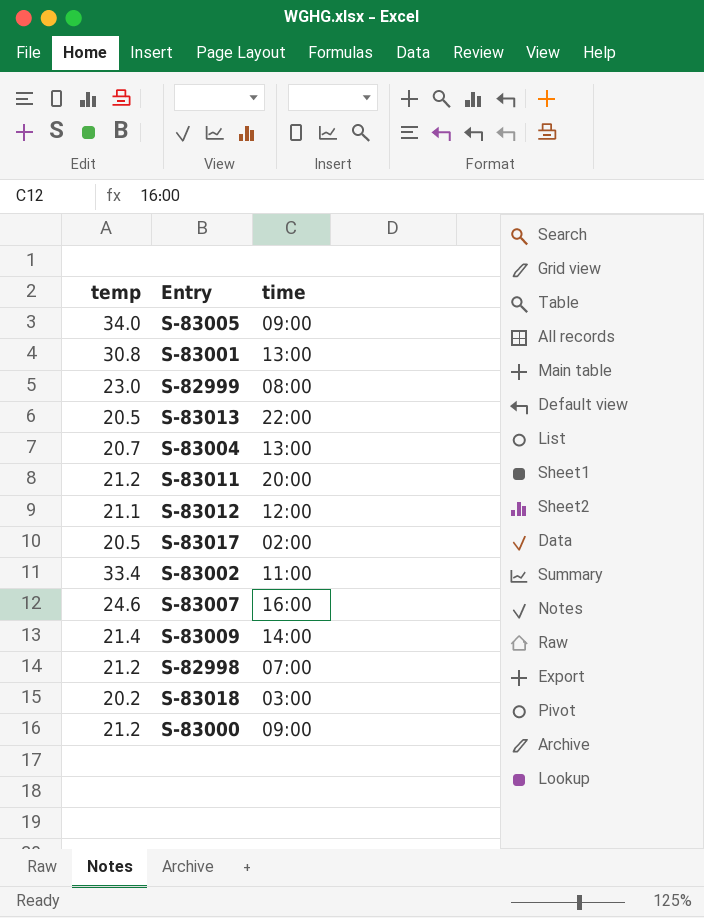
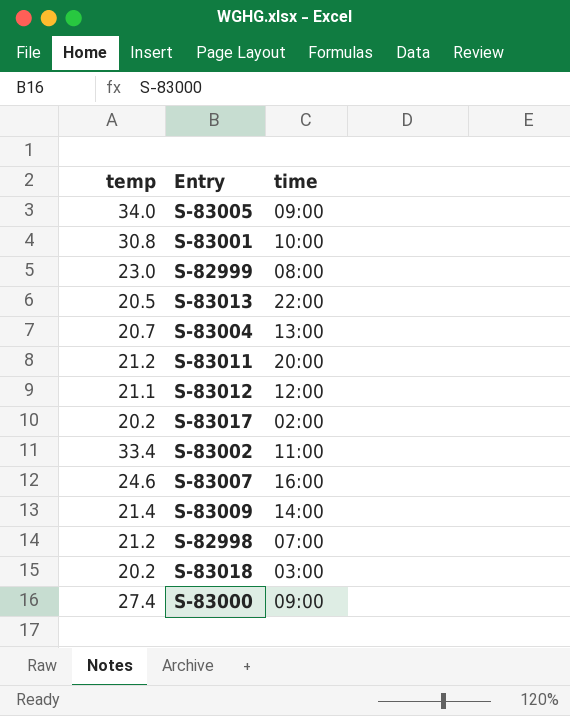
S-83001 | time: 13:00 -> 10:00
S-83017 | temp: 20.5 -> 20.2
S-83000 | temp: 21.2 -> 27.4

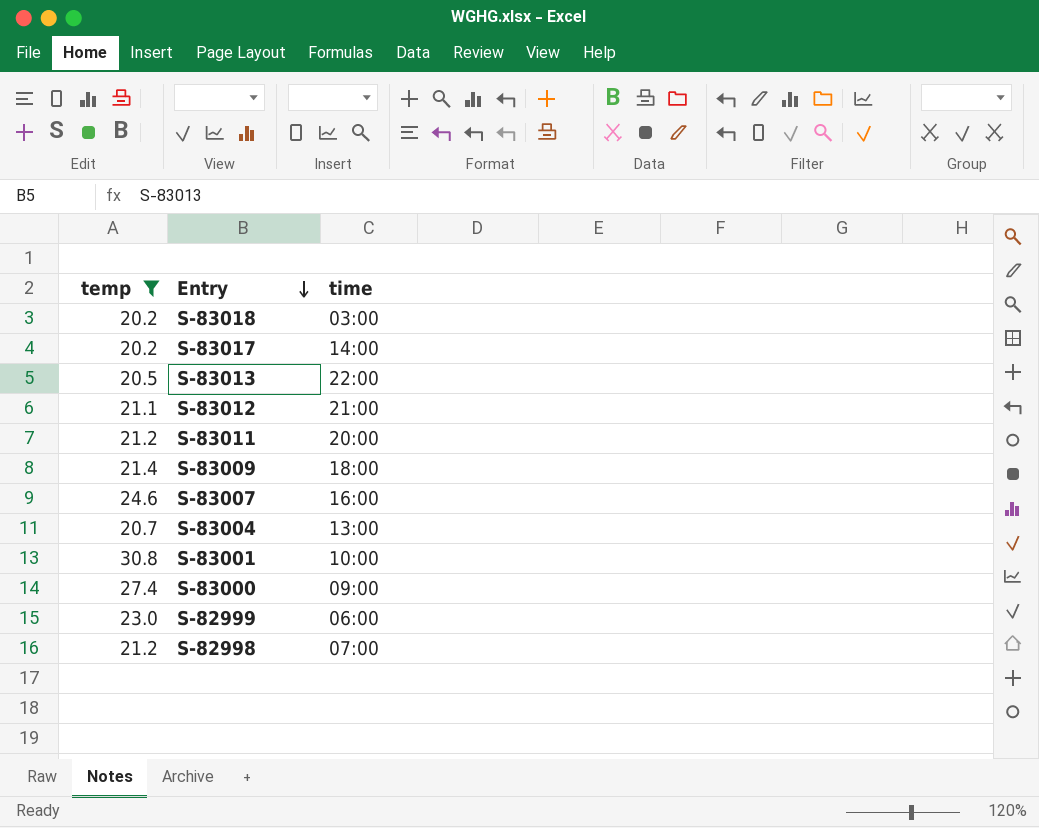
filter: none -> temp <= 30.8
row order: none -> Entry descending
S-83017 | time: 02:00 -> 14:00
S-83012 | time: 12:00 -> 21:00
S-83009 | time: 14:00 -> 18:00
S-82999 | time: 08:00 -> 06:00

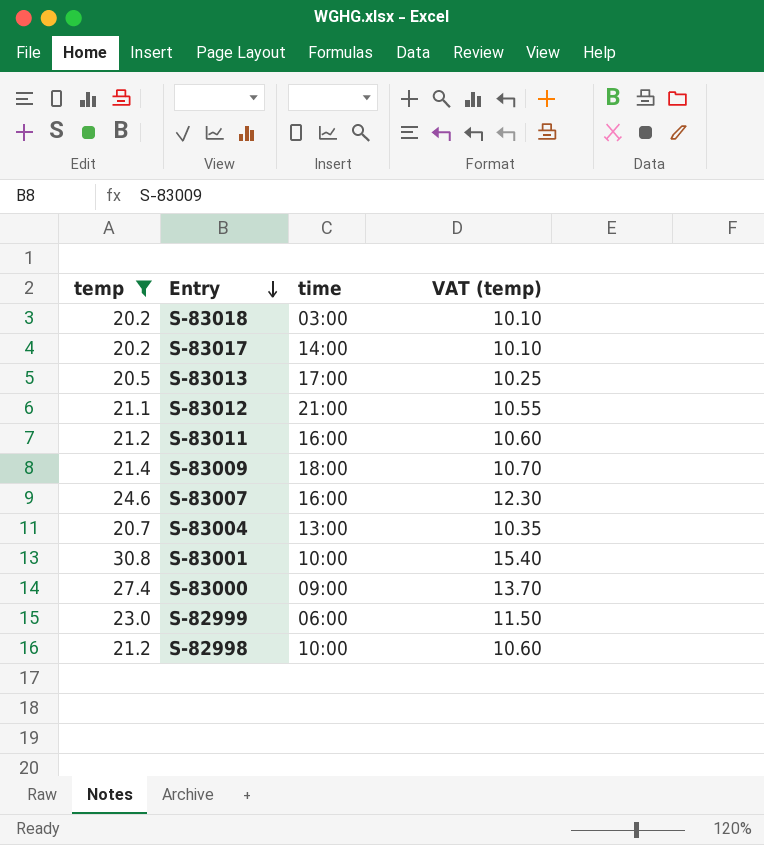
column VAT (temp) | formula: none -> [temp] * 0.5
S-83013 | time: 22:00 -> 17:00
S-83011 | time: 20:00 -> 16:00
S-82998 | time: 07:00 -> 10:00

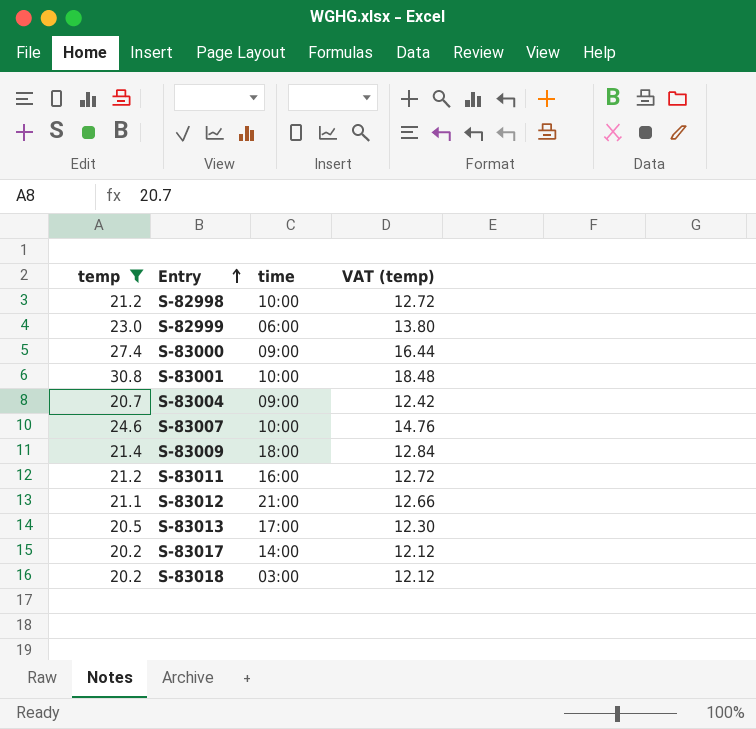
row order: Entry descending -> Entry ascending
column VAT (temp) | formula: [temp] * 0.5 -> [temp] * 0.6
S-83004 | time: 13:00 -> 09:00
S-83007 | time: 16:00 -> 10:00

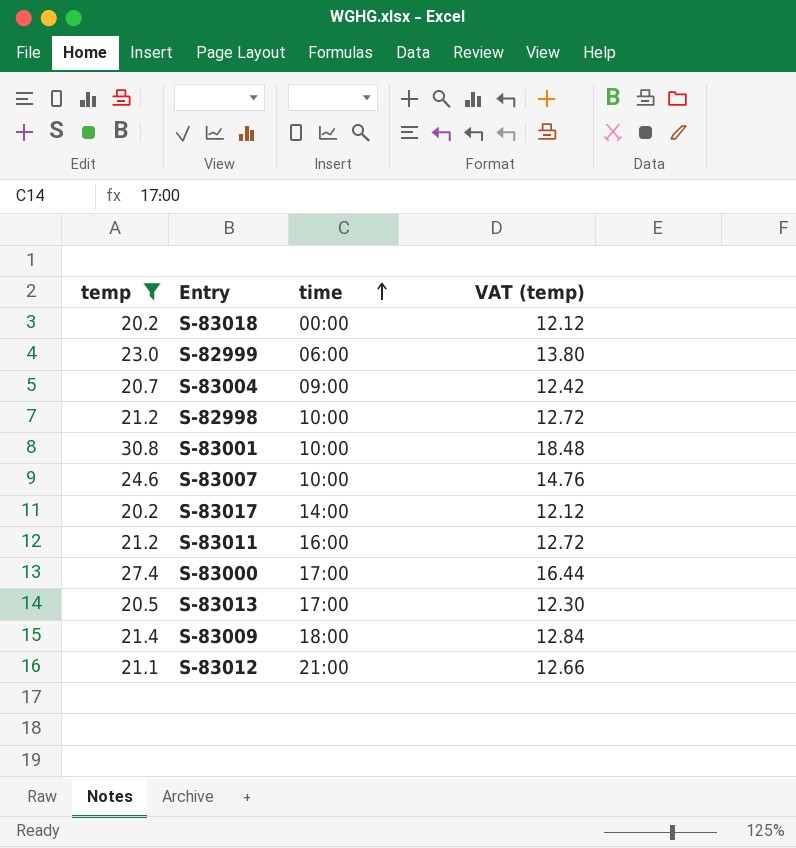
row order: Entry ascending -> time ascending
S-83018 | time: 03:00 -> 00:00
S-83000 | time: 09:00 -> 17:00

